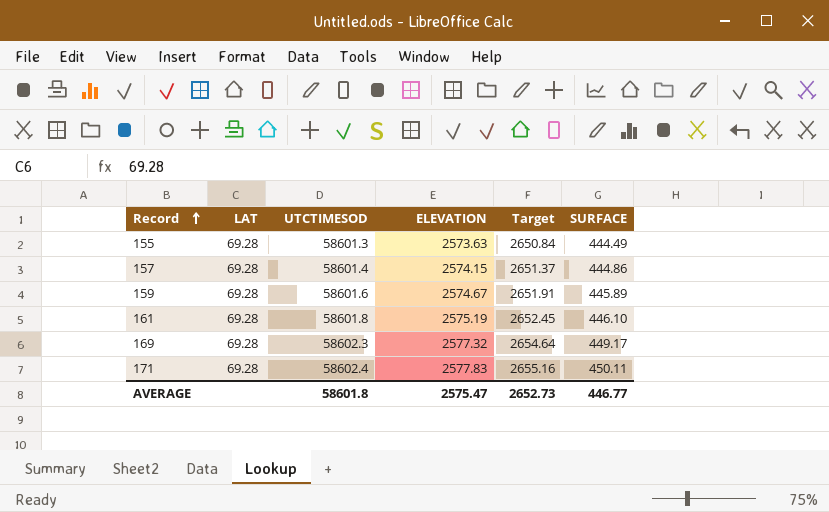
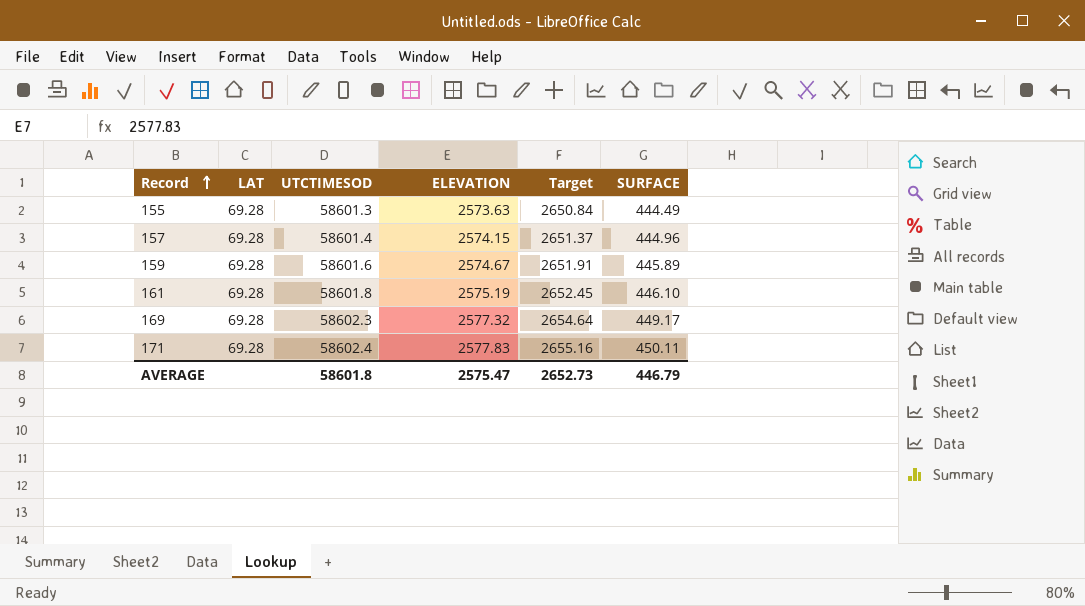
157 | SURFACE: 444.86 -> 444.96
AVERAGE | SURFACE: 446.77 -> 446.79

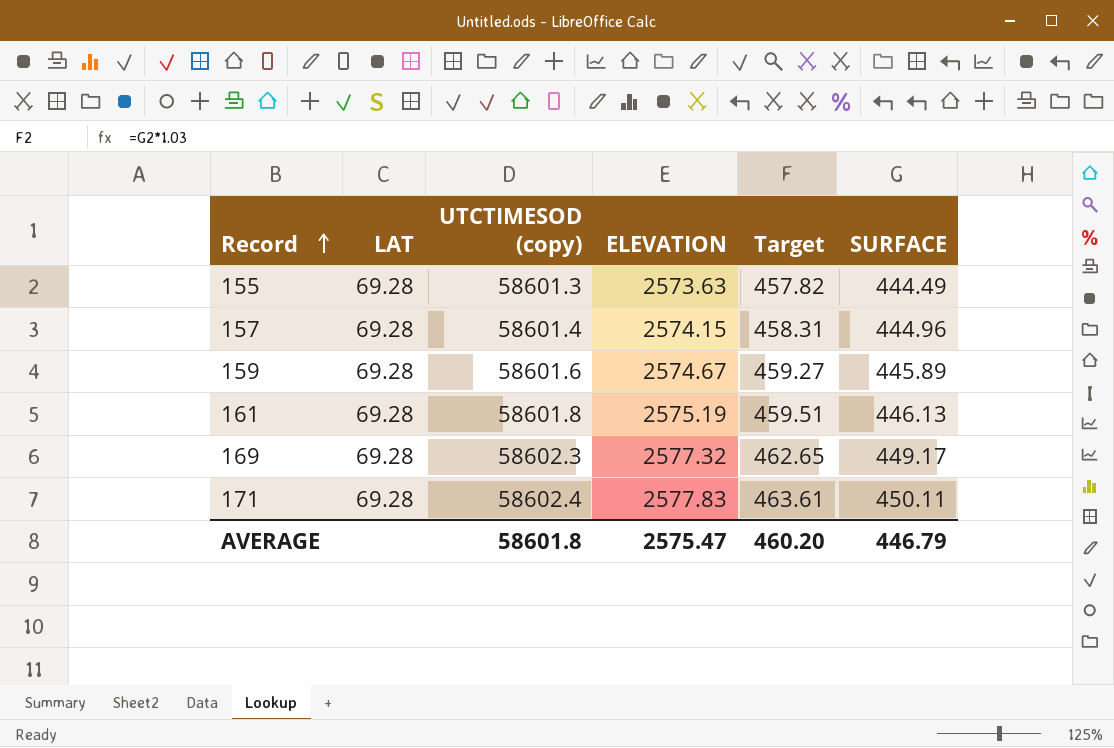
column name: UTCTIMESOD -> UTCTIMESOD (copy)
column Target | formula: [ELEVATION] * 1.03 -> [SURFACE] * 1.03
161 | SURFACE: 446.10 -> 446.13
AVERAGE | Target: 2652.73 -> 460.20

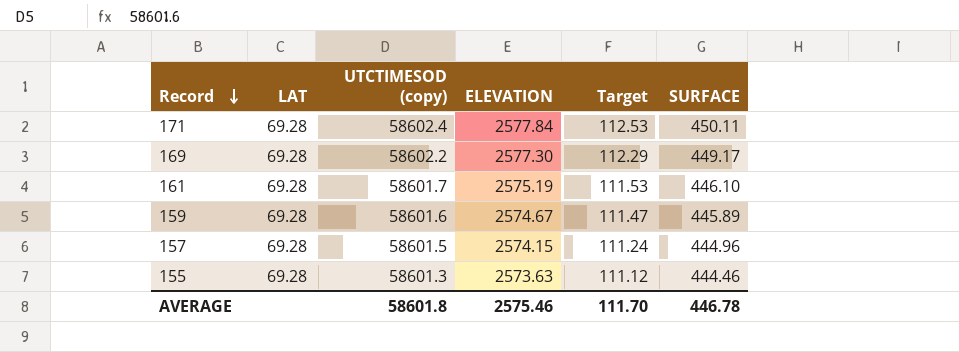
row order: Record ascending -> Record descending
column Target | formula: [SURFACE] * 1.03 -> [SURFACE] * 0.25
171 | ELEVATION: 2577.83 -> 2577.84
169 | UTCTIMESOD (copy): 58602.3 -> 58602.2
169 | ELEVATION: 2577.32 -> 2577.30
161 | UTCTIMESOD (copy): 58601.8 -> 58601.7
161 | SURFACE: 446.13 -> 446.10
157 | UTCTIMESOD (copy): 58601.4 -> 58601.5
155 | SURFACE: 444.49 -> 444.46
AVERAGE | ELEVATION: 2575.47 -> 2575.46
AVERAGE | Target: 460.20 -> 111.70
AVERAGE | SURFACE: 446.79 -> 446.78

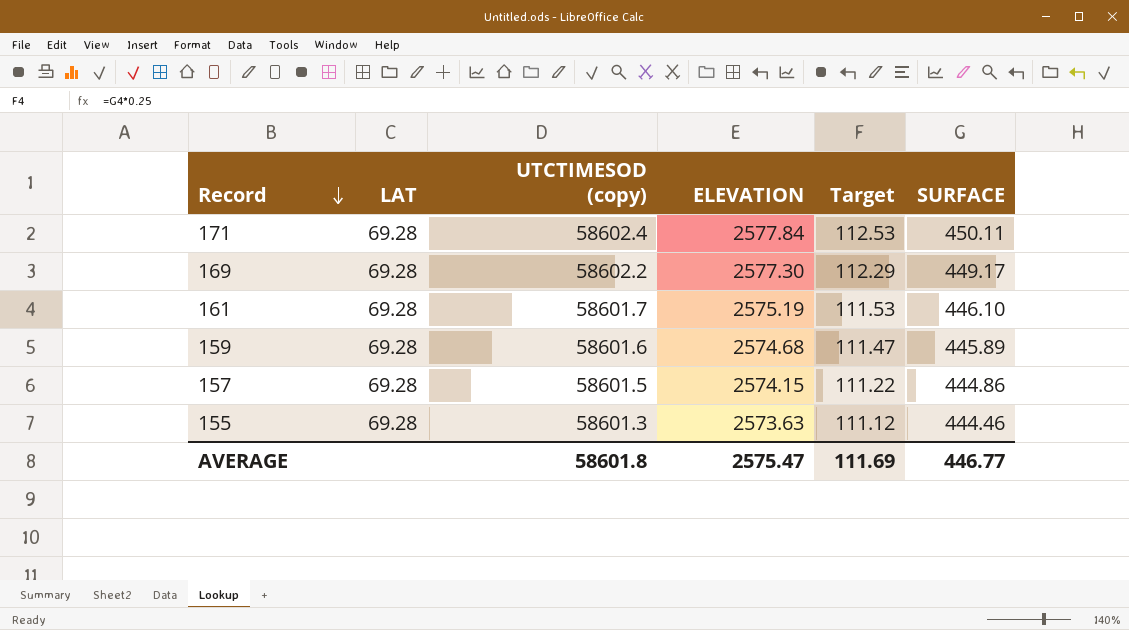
159 | ELEVATION: 2574.67 -> 2574.68
157 | Target: 111.24 -> 111.22
157 | SURFACE: 444.96 -> 444.86
AVERAGE | ELEVATION: 2575.46 -> 2575.47
AVERAGE | Target: 111.70 -> 111.69
AVERAGE | SURFACE: 446.78 -> 446.77

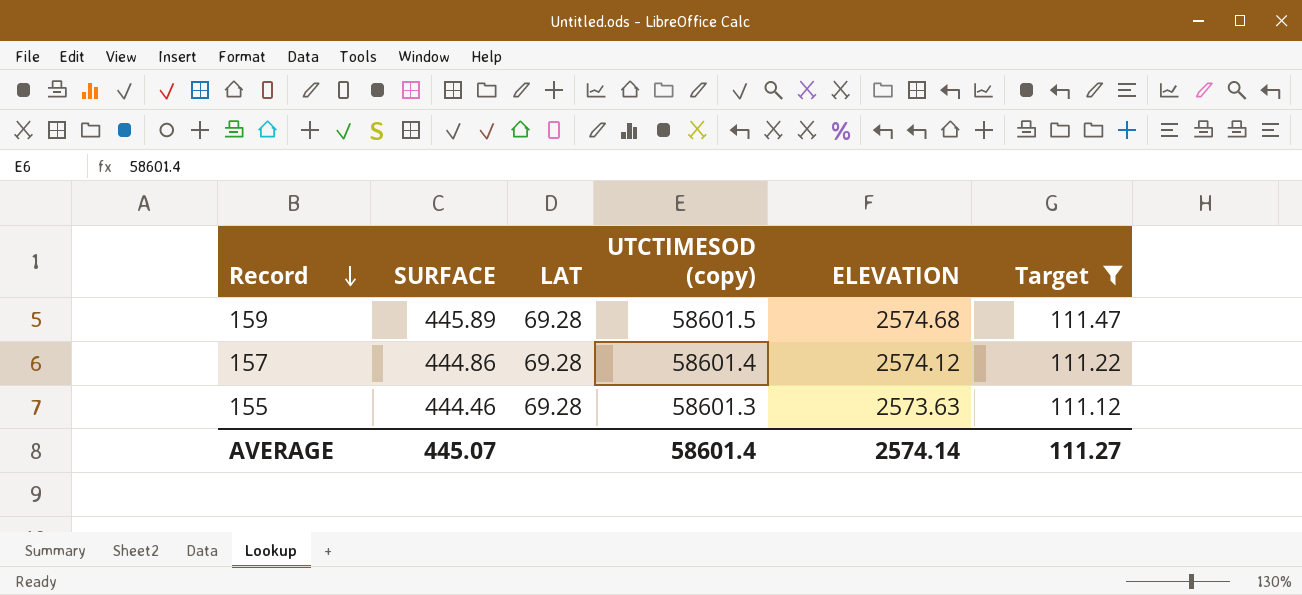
filter: none -> Target <= 111.47
column SURFACE | position: 6 -> 2
159 | UTCTIMESOD (copy): 58601.6 -> 58601.5
157 | UTCTIMESOD (copy): 58601.5 -> 58601.4
157 | ELEVATION: 2574.15 -> 2574.12
AVERAGE | SURFACE: 446.77 -> 445.07
AVERAGE | UTCTIMESOD (copy): 58601.8 -> 58601.4
AVERAGE | ELEVATION: 2575.47 -> 2574.14
AVERAGE | Target: 111.69 -> 111.27

